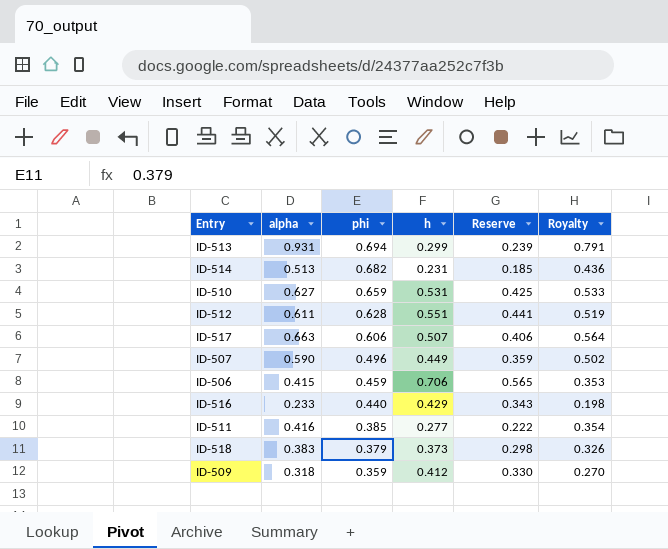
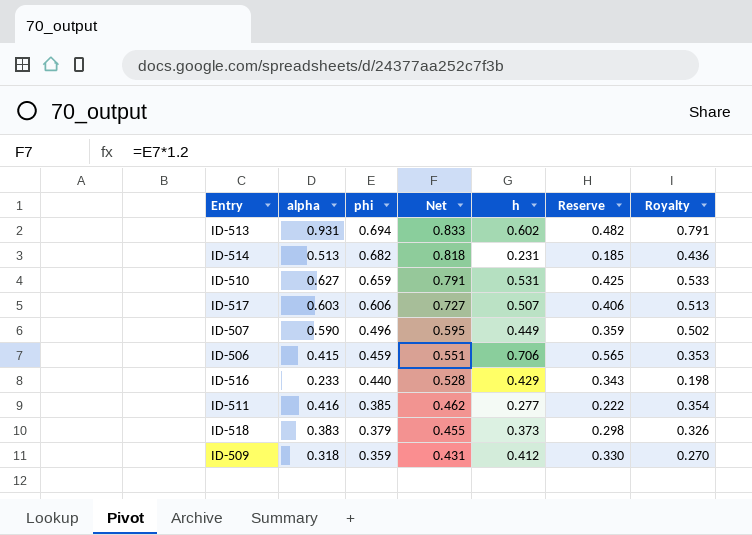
column Net | formula: none -> [phi] * 1.2
row ID-512: 0.611 | 0.628 | 0.551 | 0.441 | 0.519 -> none
ID-513 | h: 0.299 -> 0.602
ID-513 | Reserve: 0.239 -> 0.482
ID-517 | alpha: 0.663 -> 0.603
ID-517 | Royalty: 0.564 -> 0.513

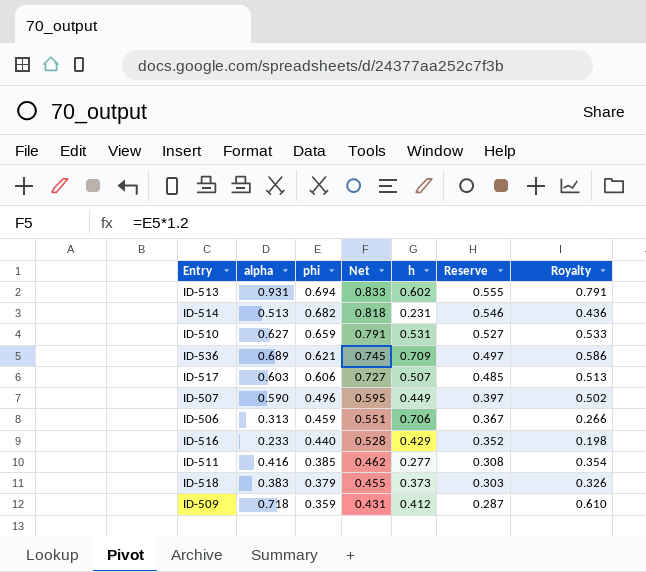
column Reserve | formula: [h] * 0.8 -> [phi] * 0.8
row ID-536: none -> 0.689 | 0.621 | 0.745 | 0.709 | 0.497 | 0.586
ID-506 | alpha: 0.415 -> 0.313
ID-506 | Royalty: 0.353 -> 0.266
ID-509 | alpha: 0.318 -> 0.718
ID-509 | Royalty: 0.270 -> 0.610

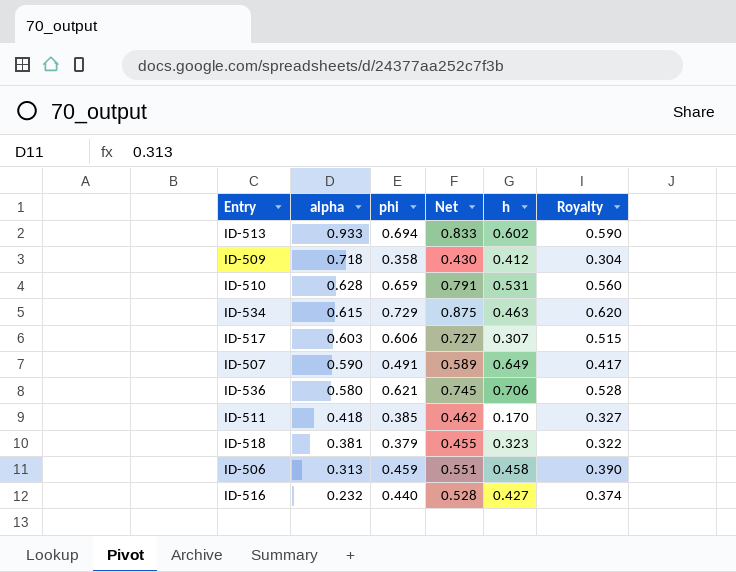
row order: phi descending -> alpha descending
column Reserve | formula: [phi] * 0.8 -> none
column Royalty | formula: [alpha] * 0.85 -> [phi] * 0.85
row ID-514: 0.513 | 0.682 | 0.818 | 0.231 | 0.546 | 0.436 -> none
ID-513 | alpha: 0.931 -> 0.933
ID-509 | phi: 0.359 -> 0.358
ID-509 | Net: 0.431 -> 0.430
ID-510 | alpha: 0.627 -> 0.628
row ID-534: none -> 0.615 | 0.729 | 0.875 | 0.463 | 0.620
ID-517 | h: 0.507 -> 0.307
ID-507 | phi: 0.496 -> 0.491
ID-507 | Net: 0.595 -> 0.589
ID-507 | h: 0.449 -> 0.649
ID-536 | alpha: 0.689 -> 0.580
ID-536 | h: 0.709 -> 0.706
ID-511 | alpha: 0.416 -> 0.418
ID-511 | h: 0.277 -> 0.170
ID-518 | alpha: 0.383 -> 0.381
ID-518 | h: 0.373 -> 0.323
ID-506 | h: 0.706 -> 0.458
ID-516 | alpha: 0.233 -> 0.232
ID-516 | h: 0.429 -> 0.427

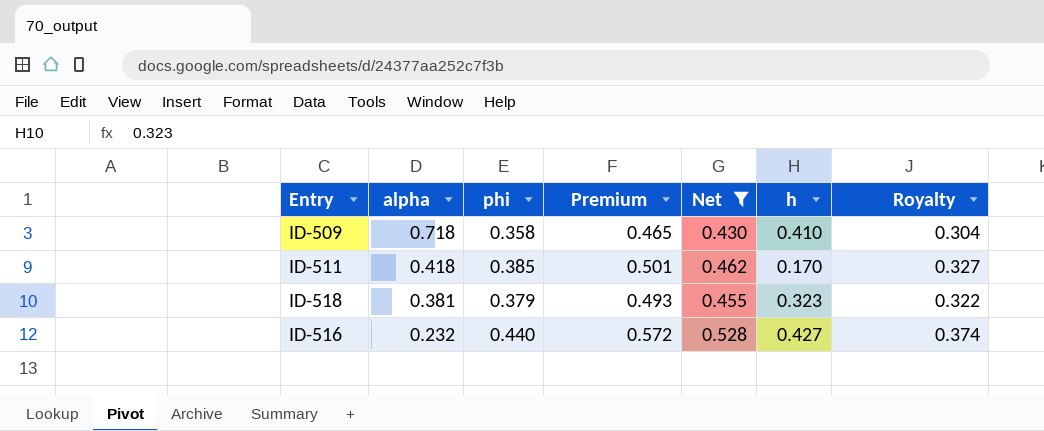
filter: none -> Net <= 0.528
column Premium | formula: none -> [phi] * 1.3
ID-509 | h: 0.412 -> 0.410

